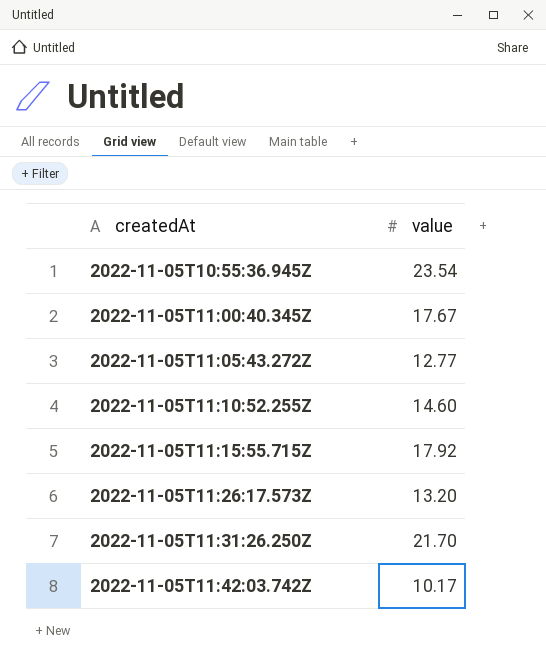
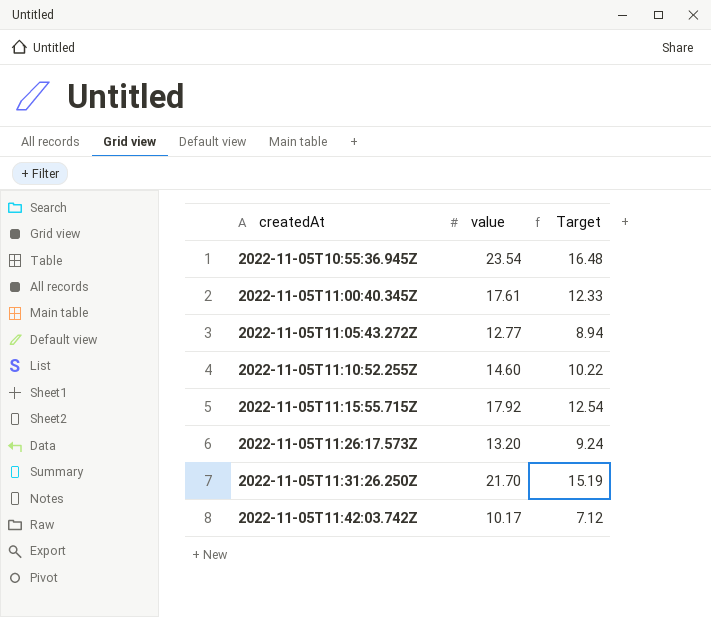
column Target | formula: none -> [value] * 0.7
2022-11-05T11:00:40.345Z | value: 17.67 -> 17.61

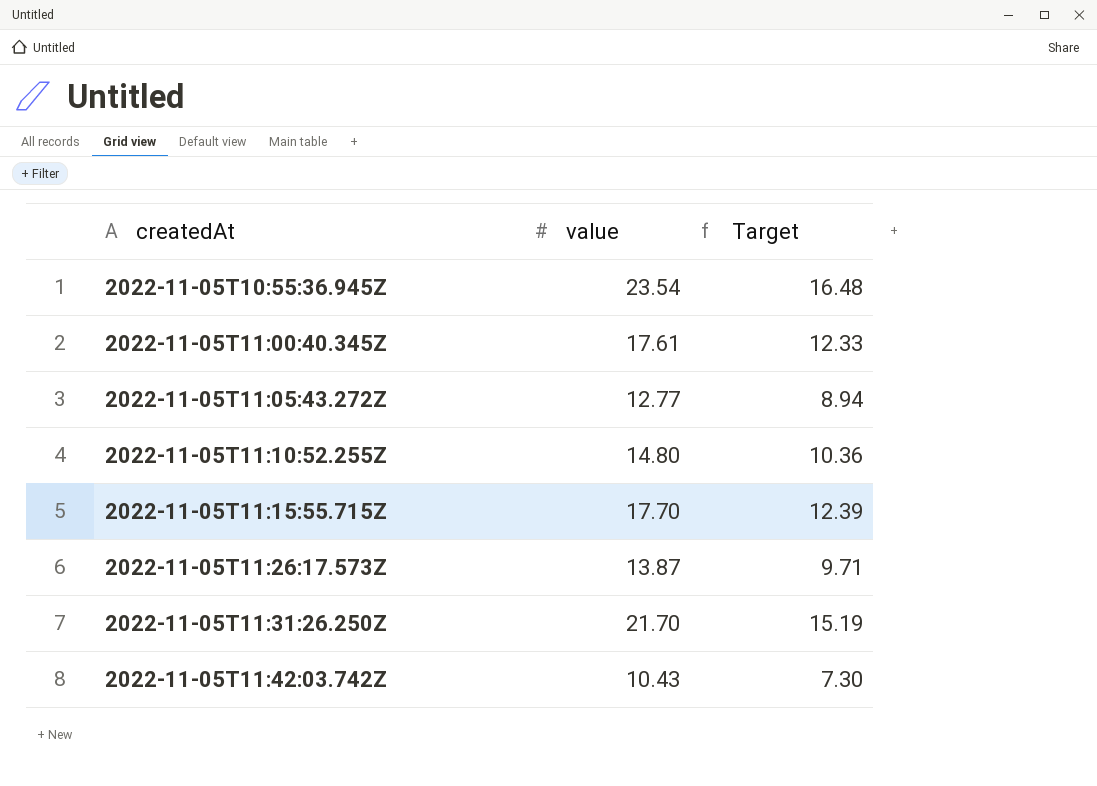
2022-11-05T11:10:52.255Z | value: 14.60 -> 14.80
2022-11-05T11:10:52.255Z | Target: 10.22 -> 10.36
2022-11-05T11:15:55.715Z | value: 17.92 -> 17.70
2022-11-05T11:15:55.715Z | Target: 12.54 -> 12.39
2022-11-05T11:26:17.573Z | value: 13.20 -> 13.87
2022-11-05T11:26:17.573Z | Target: 9.24 -> 9.71
2022-11-05T11:42:03.742Z | value: 10.17 -> 10.43
2022-11-05T11:42:03.742Z | Target: 7.12 -> 7.30

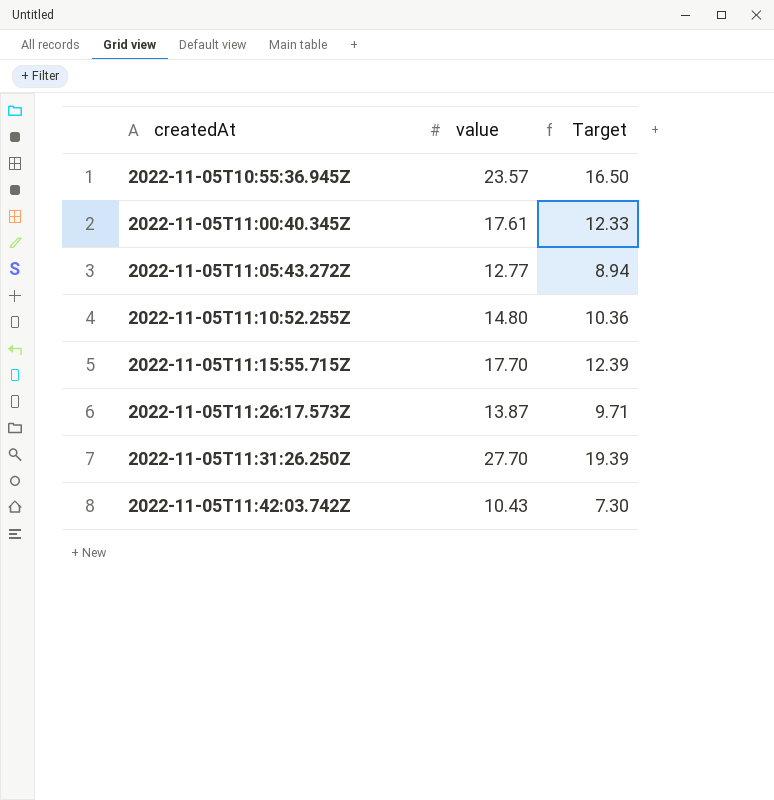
2022-11-05T10:55:36.945Z | value: 23.54 -> 23.57
2022-11-05T10:55:36.945Z | Target: 16.48 -> 16.50
2022-11-05T11:31:26.250Z | value: 21.70 -> 27.70
2022-11-05T11:31:26.250Z | Target: 15.19 -> 19.39

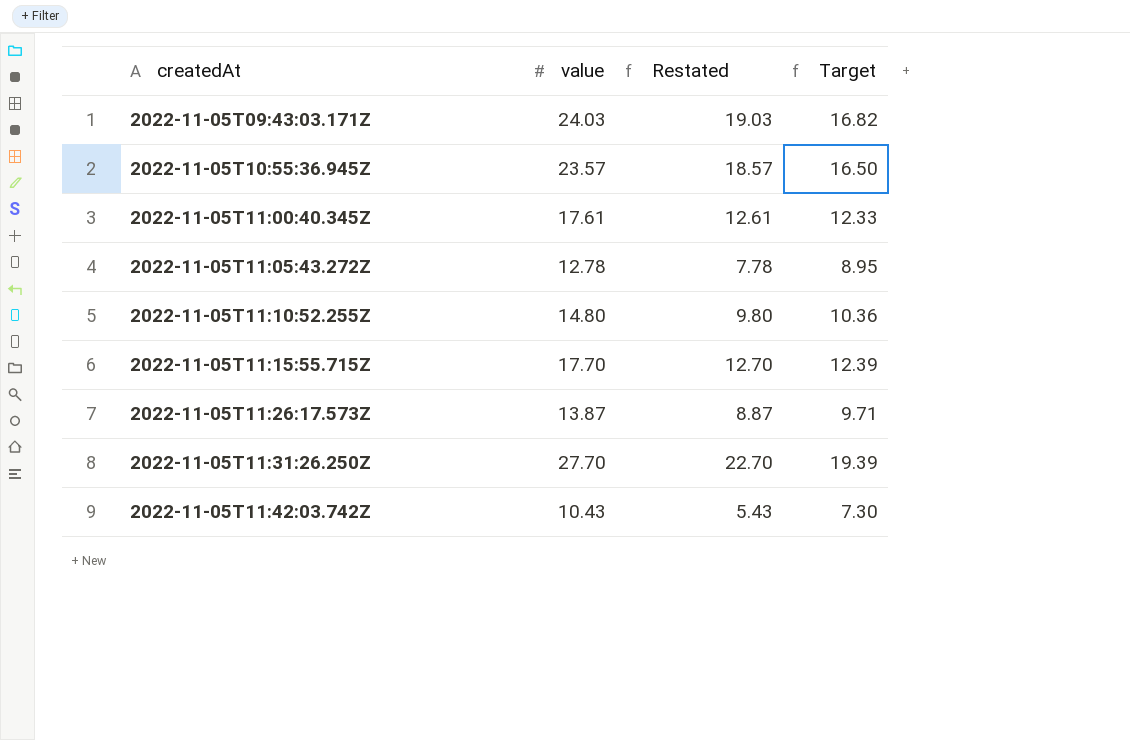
column Restated | formula: none -> [value] - 5
row 2022-11-05T09:43:03.171Z: none -> 24.03 | 19.03 | 16.82
2022-11-05T11:05:43.272Z | value: 12.77 -> 12.78
2022-11-05T11:05:43.272Z | Target: 8.94 -> 8.95

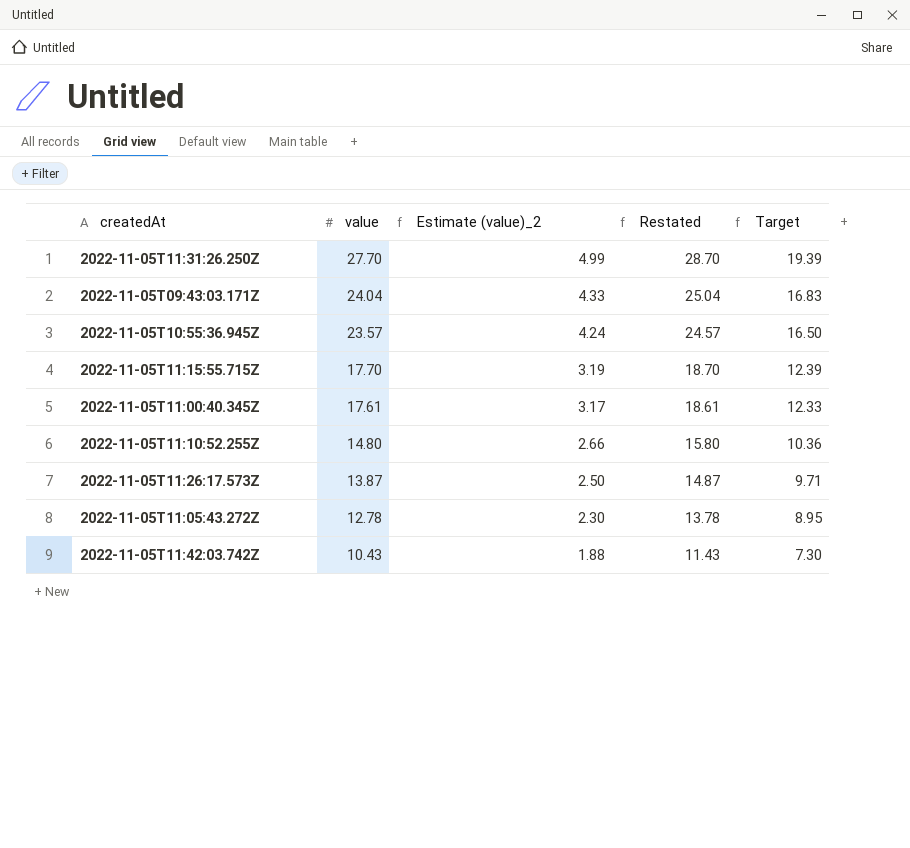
row order: createdAt ascending -> value descending
column Estimate (value)_2 | formula: none -> [value] * 0.18
column Restated | formula: [value] - 5 -> [value] + 1
2022-11-05T09:43:03.171Z | value: 24.03 -> 24.04
2022-11-05T09:43:03.171Z | Target: 16.82 -> 16.83

